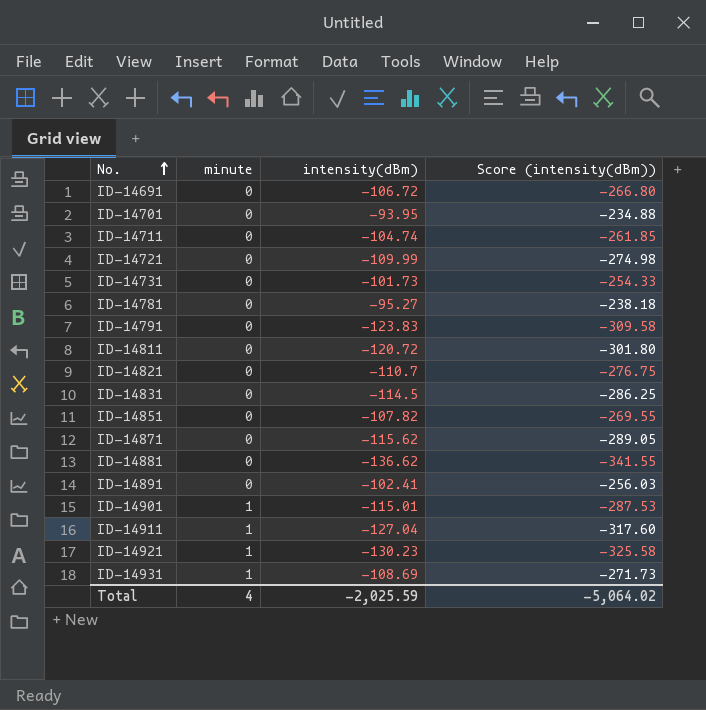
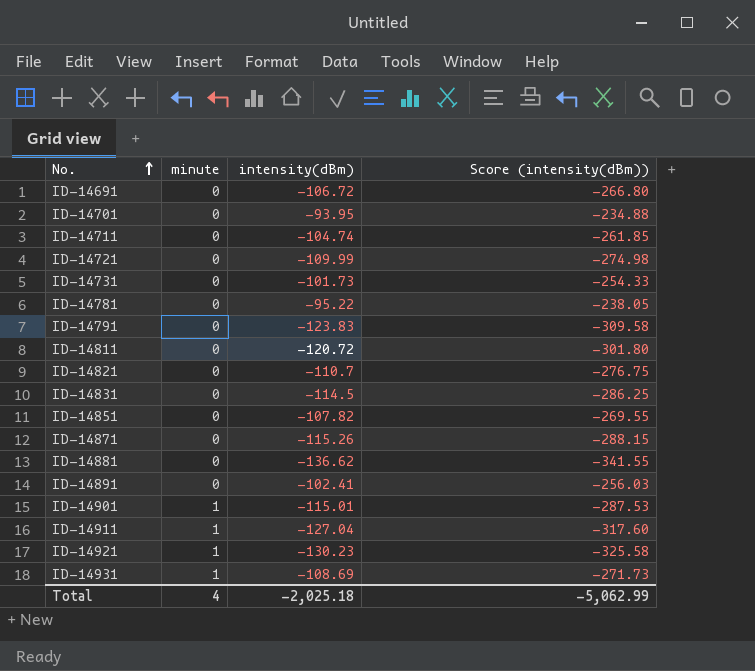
ID-14781 | intensity(dBm): -95.27 -> -95.22
ID-14781 | Score (intensity(dBm)): -238.18 -> -238.05
ID-14871 | intensity(dBm): -115.62 -> -115.26
ID-14871 | Score (intensity(dBm)): -289.05 -> -288.15
Total | intensity(dBm): -2,025.59 -> -2,025.18
Total | Score (intensity(dBm)): -5,064.02 -> -5,062.99

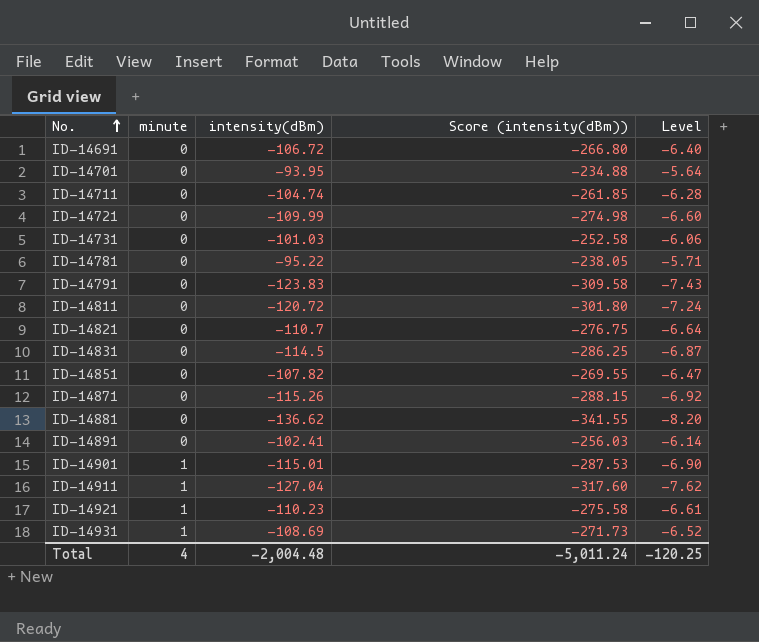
column Level | formula: none -> [intensity(dBm)] * 0.06
ID-14731 | intensity(dBm): -101.73 -> -101.03
ID-14731 | Score (intensity(dBm)): -254.33 -> -252.58
ID-14921 | intensity(dBm): -130.23 -> -110.23
ID-14921 | Score (intensity(dBm)): -325.58 -> -275.58
Total | intensity(dBm): -2,025.18 -> -2,004.48
Total | Score (intensity(dBm)): -5,062.99 -> -5,011.24

